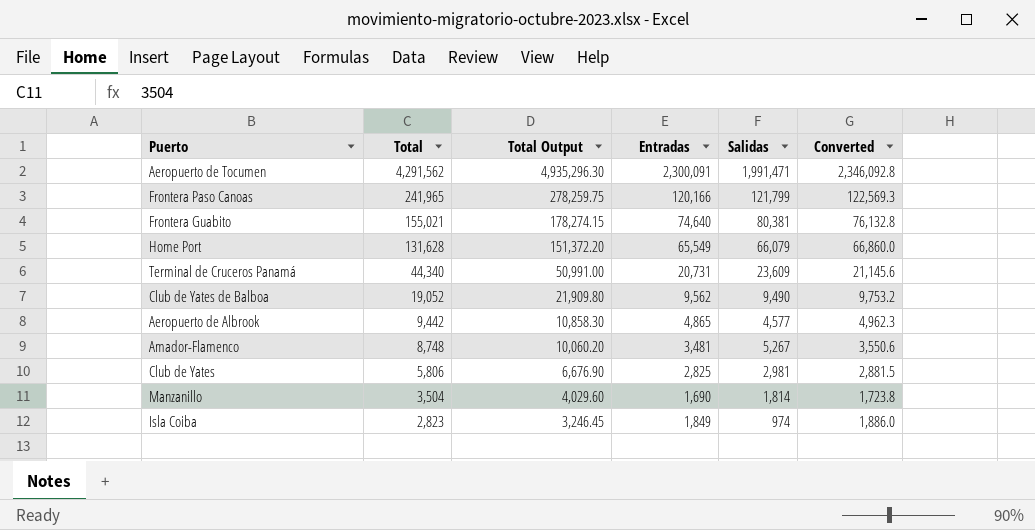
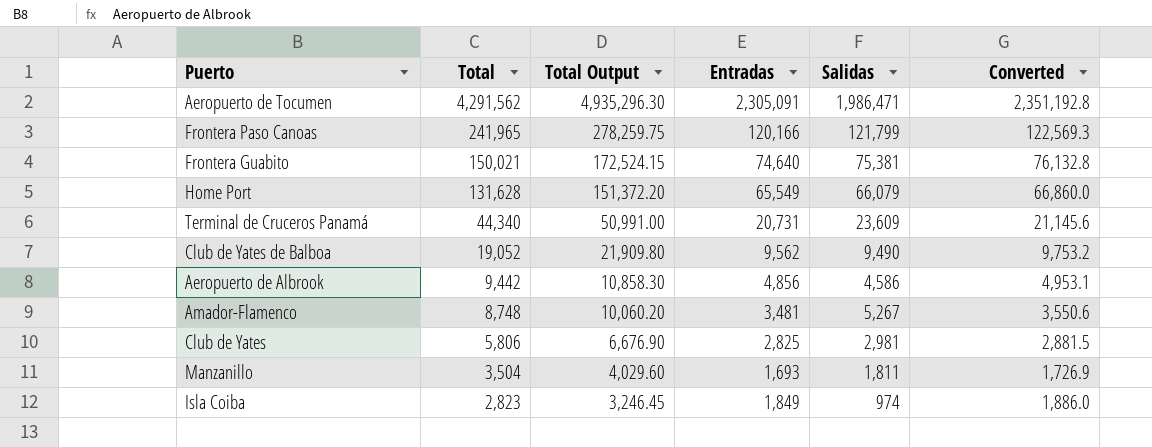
Aeropuerto de Tocumen | Entradas: 2,300,091 -> 2,305,091
Aeropuerto de Tocumen | Salidas: 1,991,471 -> 1,986,471
Aeropuerto de Tocumen | Converted: 2,346,092.8 -> 2,351,192.8
Frontera Guabito | Total: 155,021 -> 150,021
Frontera Guabito | Total Output: 178,274.15 -> 172,524.15
Frontera Guabito | Salidas: 80,381 -> 75,381
Aeropuerto de Albrook | Entradas: 4,865 -> 4,856
Aeropuerto de Albrook | Salidas: 4,577 -> 4,586
Aeropuerto de Albrook | Converted: 4,962.3 -> 4,953.1
Manzanillo | Entradas: 1,690 -> 1,693
Manzanillo | Salidas: 1,814 -> 1,811
Manzanillo | Converted: 1,723.8 -> 1,726.9

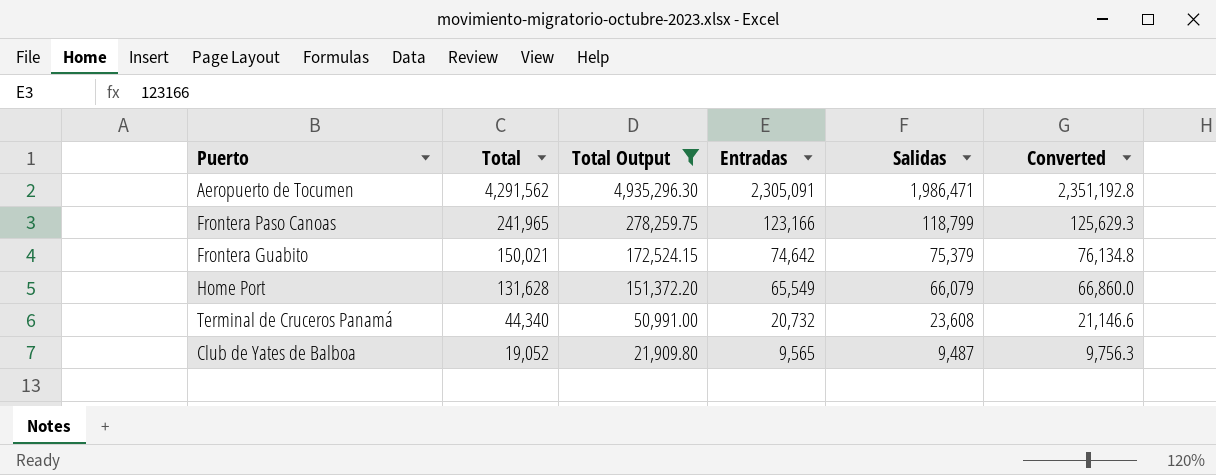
filter: none -> Total Output >= 21,909.80
Frontera Paso Canoas | Entradas: 120,166 -> 123,166
Frontera Paso Canoas | Salidas: 121,799 -> 118,799
Frontera Paso Canoas | Converted: 122,569.3 -> 125,629.3
Frontera Guabito | Entradas: 74,640 -> 74,642
Frontera Guabito | Salidas: 75,381 -> 75,379
Frontera Guabito | Converted: 76,132.8 -> 76,134.8
Terminal de Cruceros Panamá | Entradas: 20,731 -> 20,732
Terminal de Cruceros Panamá | Salidas: 23,609 -> 23,608
Terminal de Cruceros Panamá | Converted: 21,145.6 -> 21,146.6
Club de Yates de Balboa | Entradas: 9,562 -> 9,565
Club de Yates de Balboa | Salidas: 9,490 -> 9,487
Club de Yates de Balboa | Converted: 9,753.2 -> 9,756.3

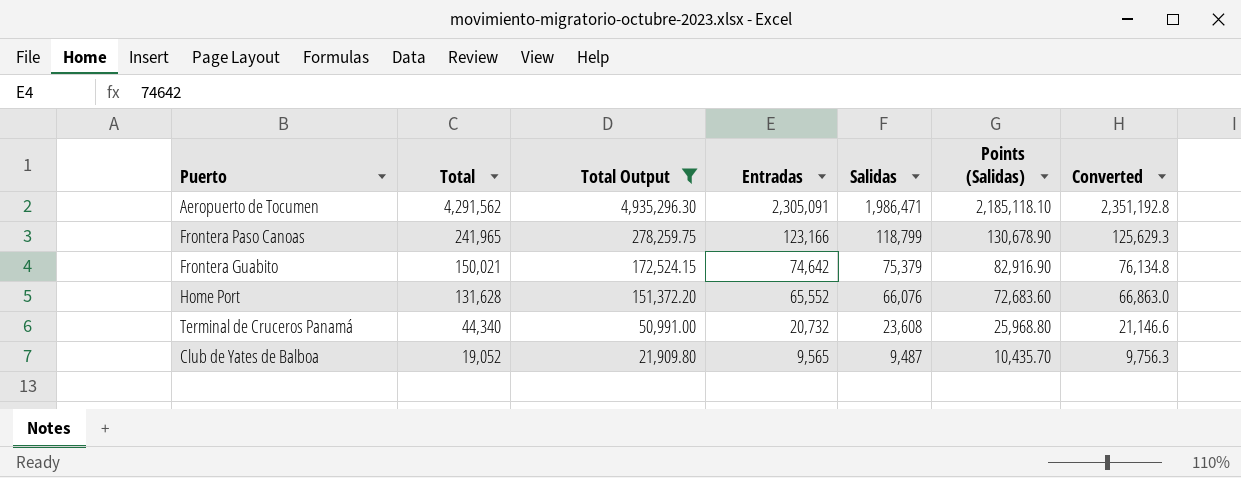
column Points (Salidas) | formula: none -> [Salidas] * 1.1
Home Port | Entradas: 65,549 -> 65,552
Home Port | Salidas: 66,079 -> 66,076
Home Port | Converted: 66,860.0 -> 66,863.0

